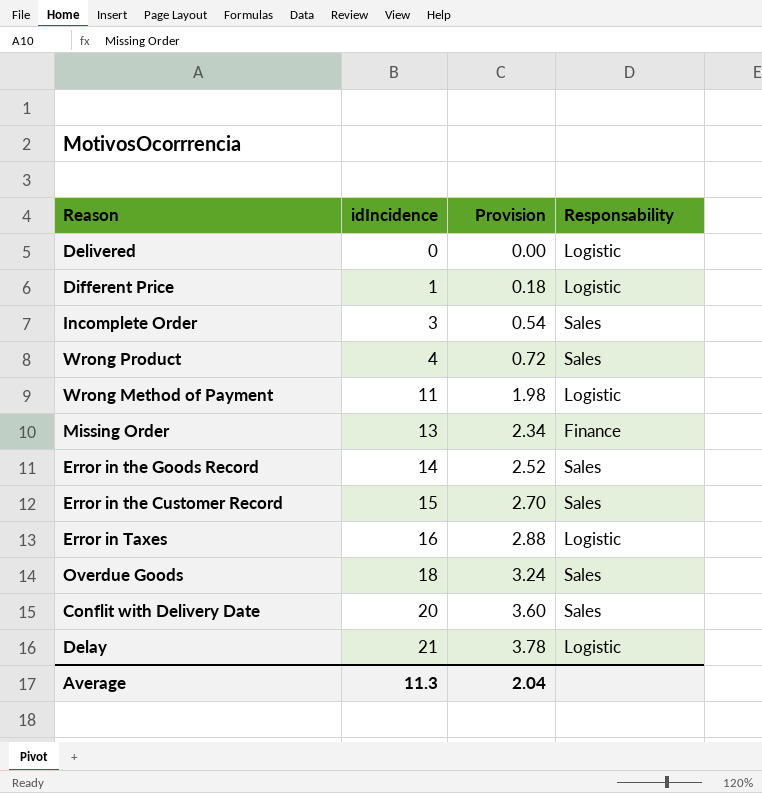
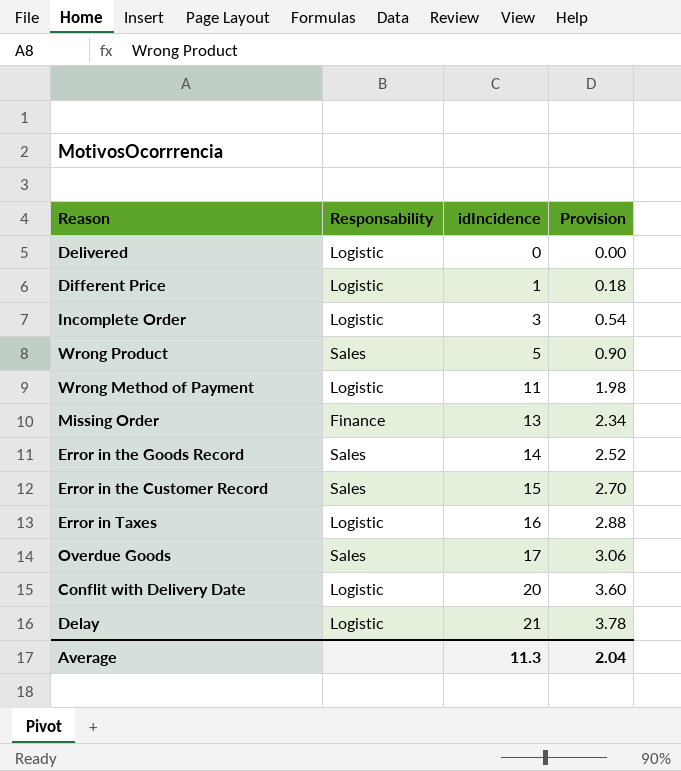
column Responsability | position: 4 -> 2
Incomplete Order | Responsability: Sales -> Logistic
Wrong Product | idIncidence: 4 -> 5
Wrong Product | Provision: 0.72 -> 0.90
Overdue Goods | idIncidence: 18 -> 17
Overdue Goods | Provision: 3.24 -> 3.06
Conflit with Delivery Date | Responsability: Sales -> Logistic

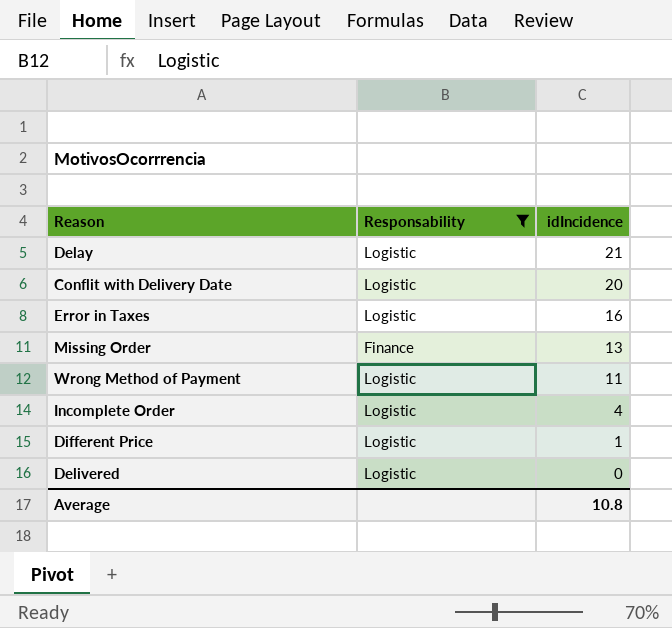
filter: none -> Responsability != Sales
row order: idIncidence ascending -> idIncidence descending
column Provision | formula: [idIncidence] * 0.18 -> none
Incomplete Order | idIncidence: 3 -> 4
Average | idIncidence: 11.3 -> 10.8

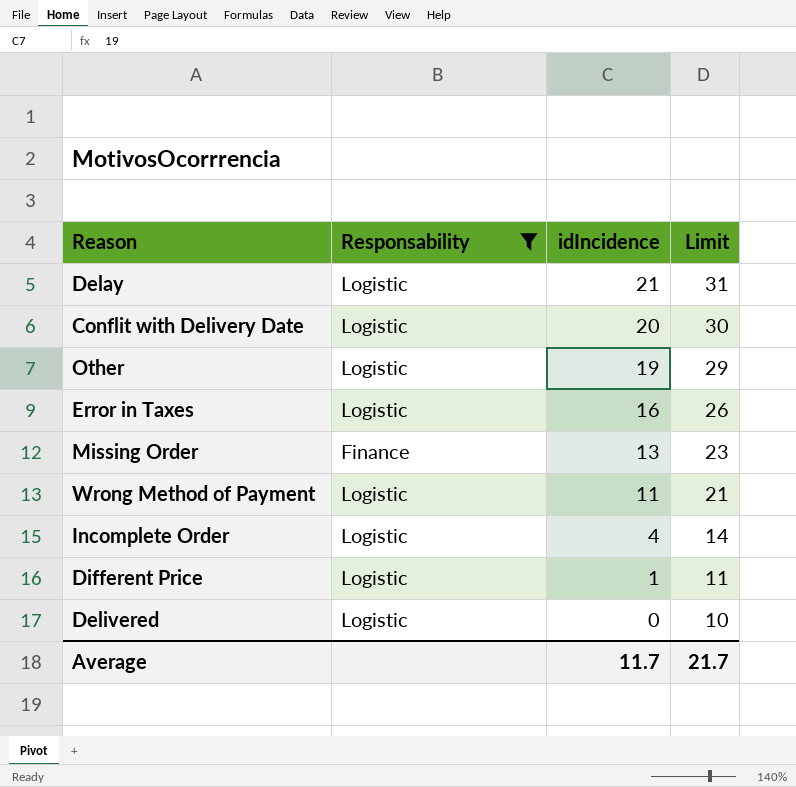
column Limit | formula: none -> [idIncidence] + 10
row Other: none -> Logistic | 19 | 29
Average | idIncidence: 10.8 -> 11.7

